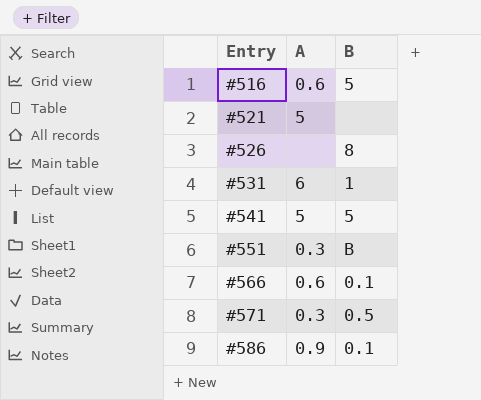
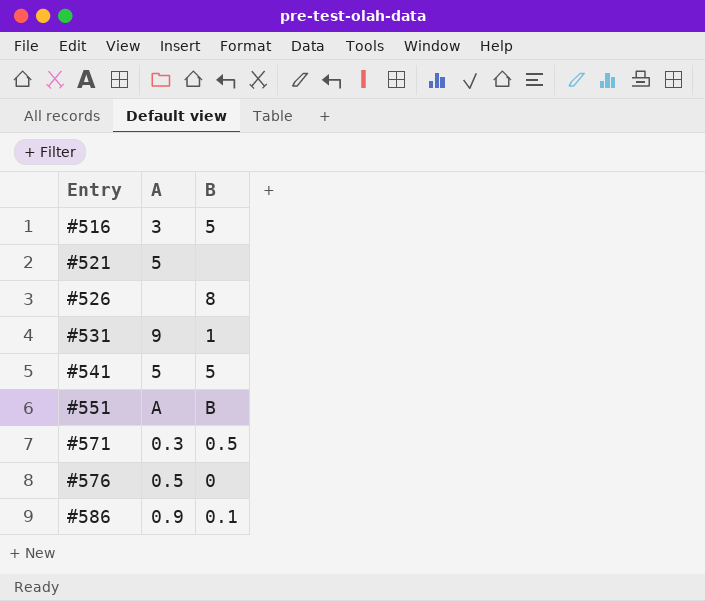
row #566: 0.6 | 0.1 -> none
#516 | A: 0.6 -> 3
#531 | A: 6 -> 9
#551 | A: 0.3 -> A
row #576: none -> 0.5 | 0

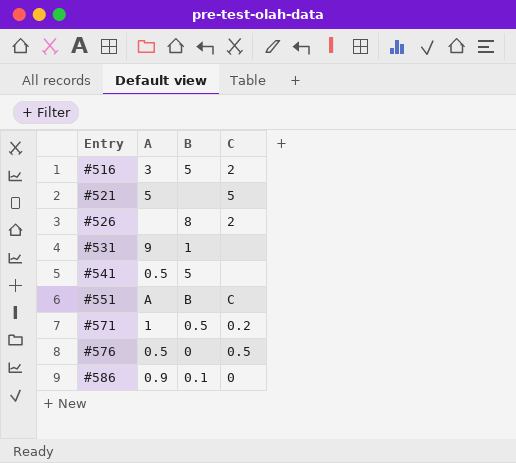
column C | position: none -> 4
#541 | A: 5 -> 0.5
#571 | A: 0.3 -> 1

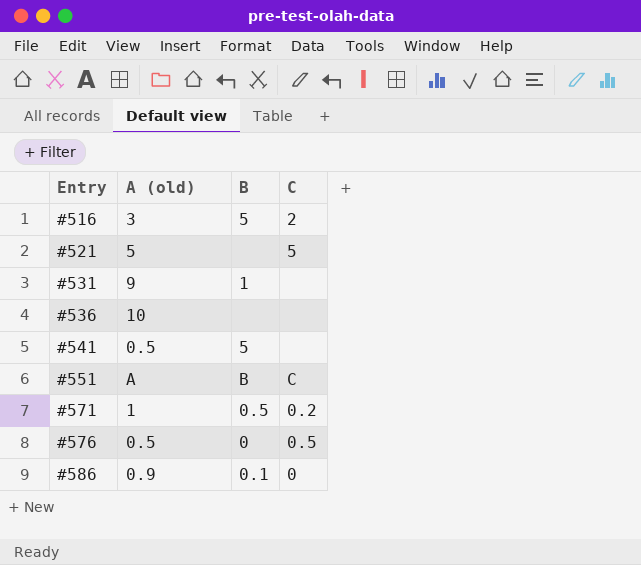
column name: A -> A (old)
row #526: none | 8 | 2 -> none
row #536: none -> 10 | none | none

